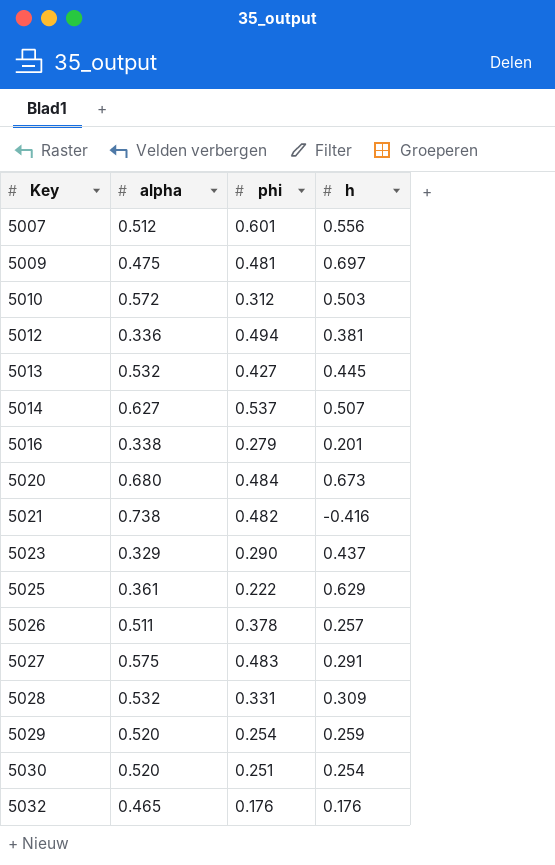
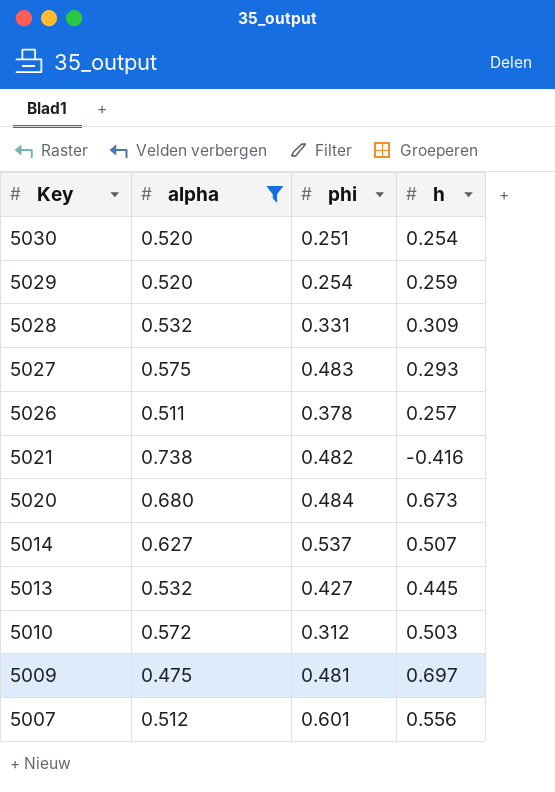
filter: none -> alpha >= 0.475
row order: Key ascending -> Key descending
5027 | h: 0.291 -> 0.293

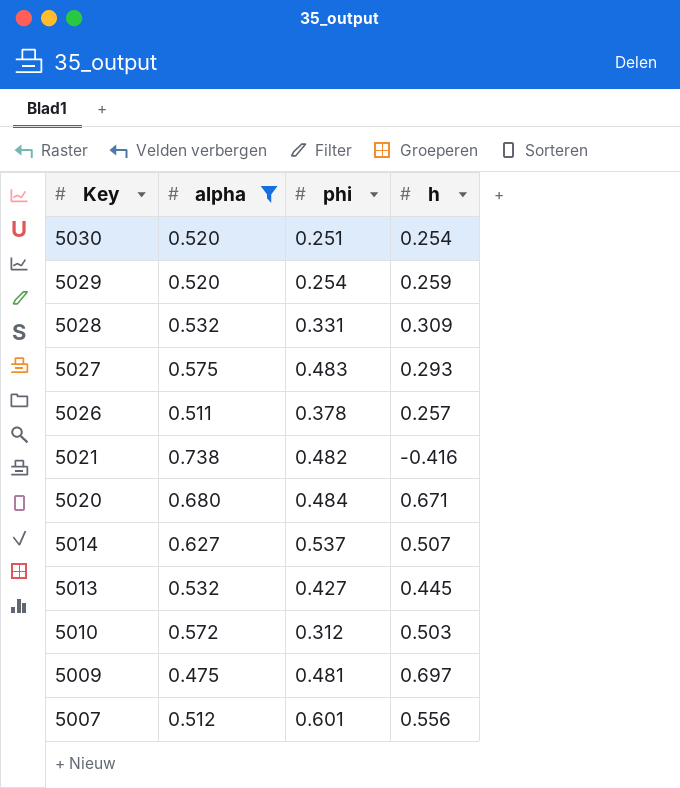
5020 | h: 0.673 -> 0.671

